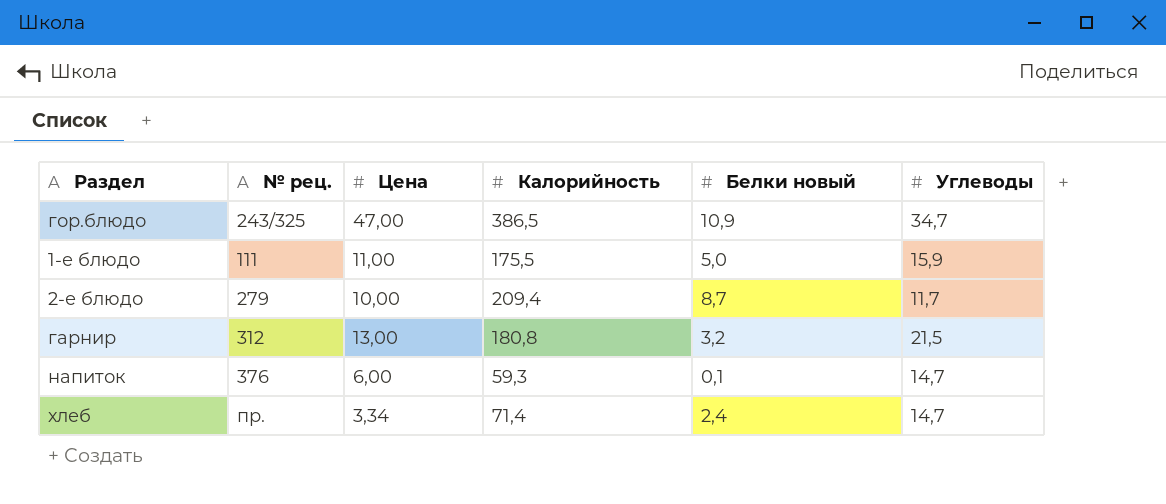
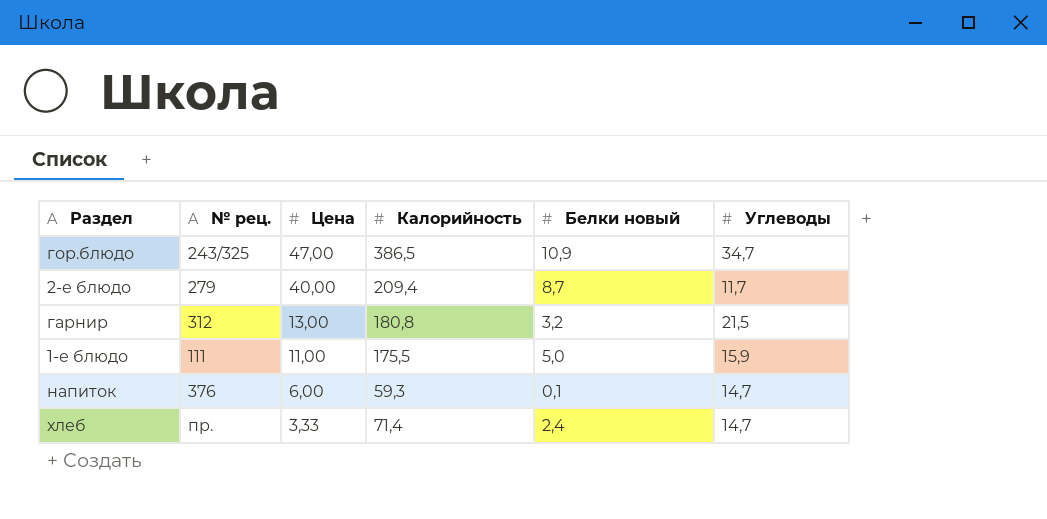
row order: none -> Цена descending
2-е блюдо | Цена: 10,00 -> 40,00
хлеб | Цена: 3,34 -> 3,33

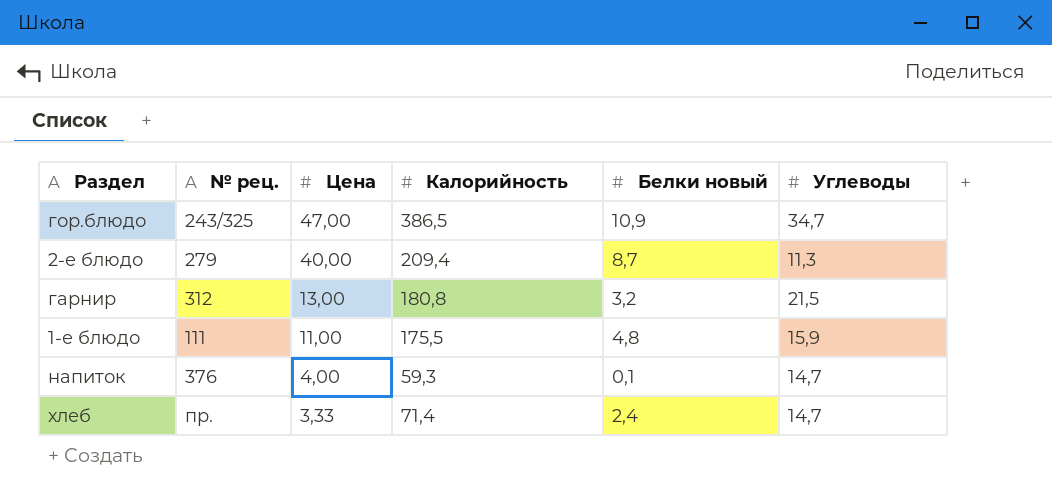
2-е блюдо | Углеводы: 11,7 -> 11,3
1-е блюдо | Белки новый: 5,0 -> 4,8
напиток | Цена: 6,00 -> 4,00

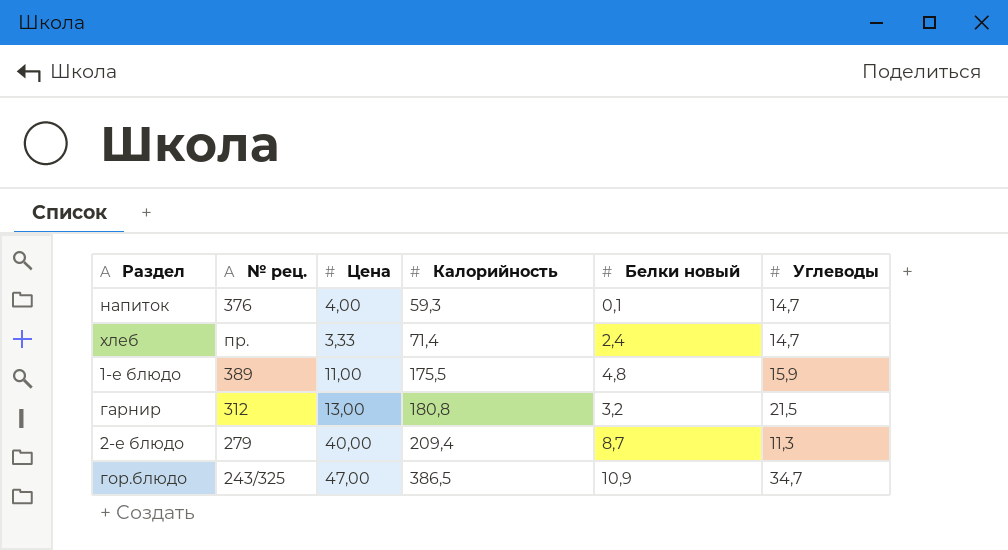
row order: Цена descending -> Калорийность ascending
1-е блюдо | № рец.: 111 -> 389

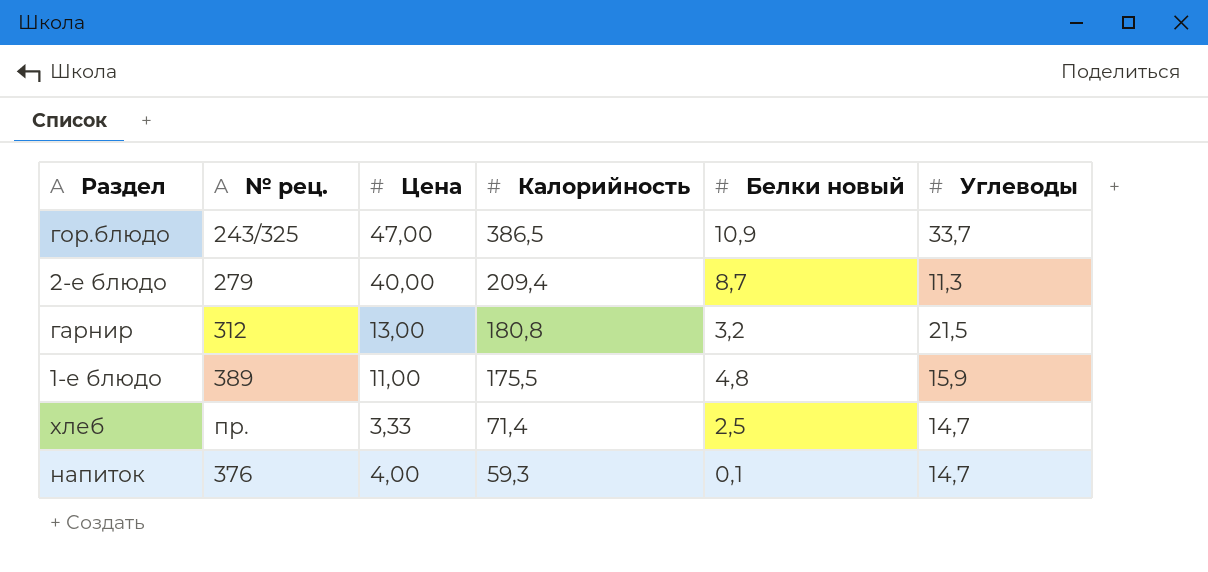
row order: Калорийность ascending -> Калорийность descending
гор.блюдо | Углеводы: 34,7 -> 33,7
хлеб | Белки новый: 2,4 -> 2,5

